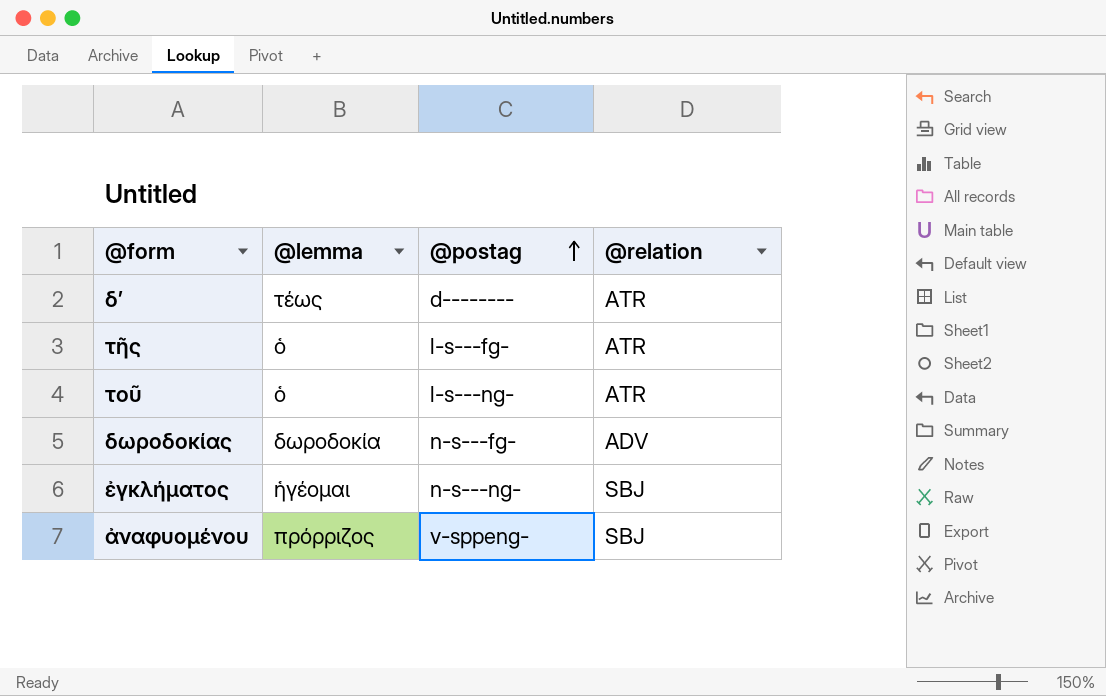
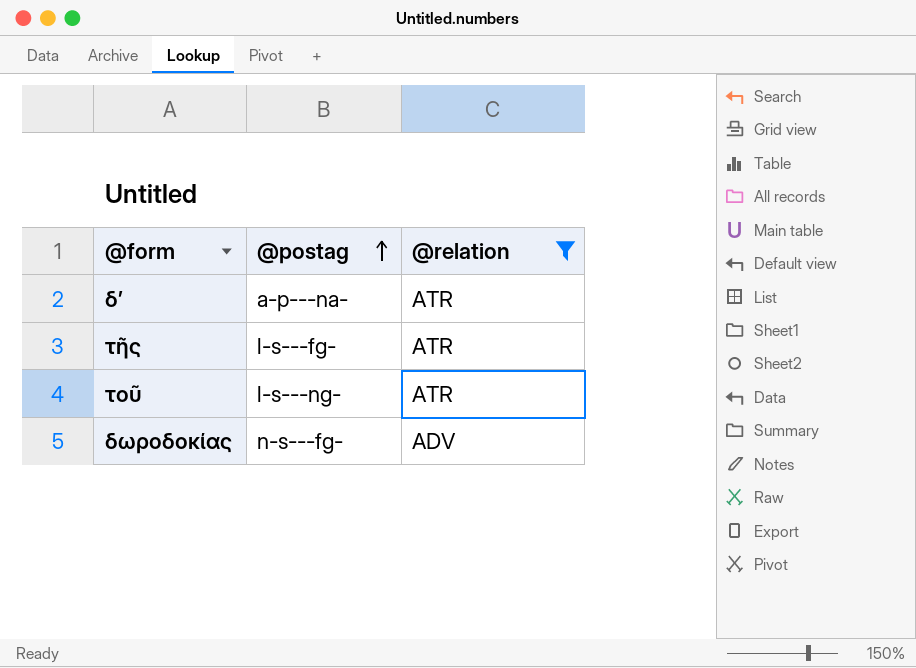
filter: none -> @relation != SBJ
column @lemma | position: 2 -> none
δʼ | @postag: d-------- -> a-p---na-

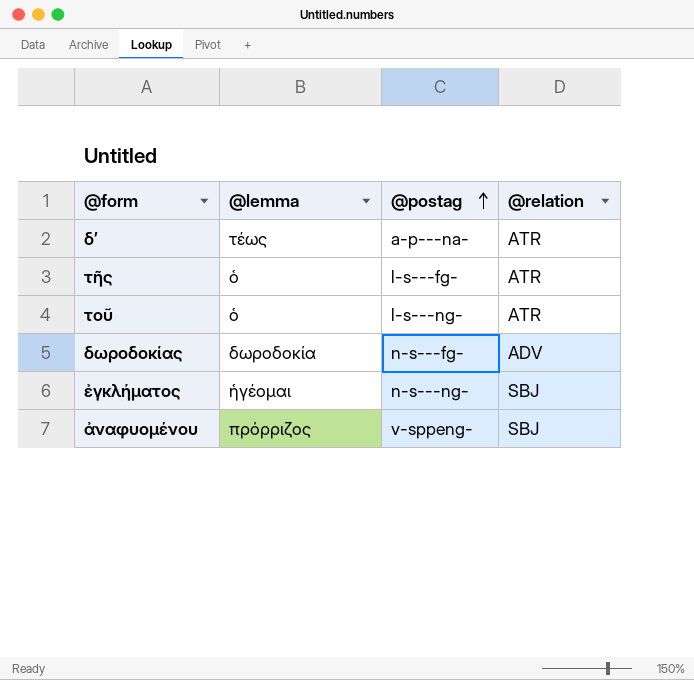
filter: @relation != SBJ -> none
column @lemma | position: none -> 2

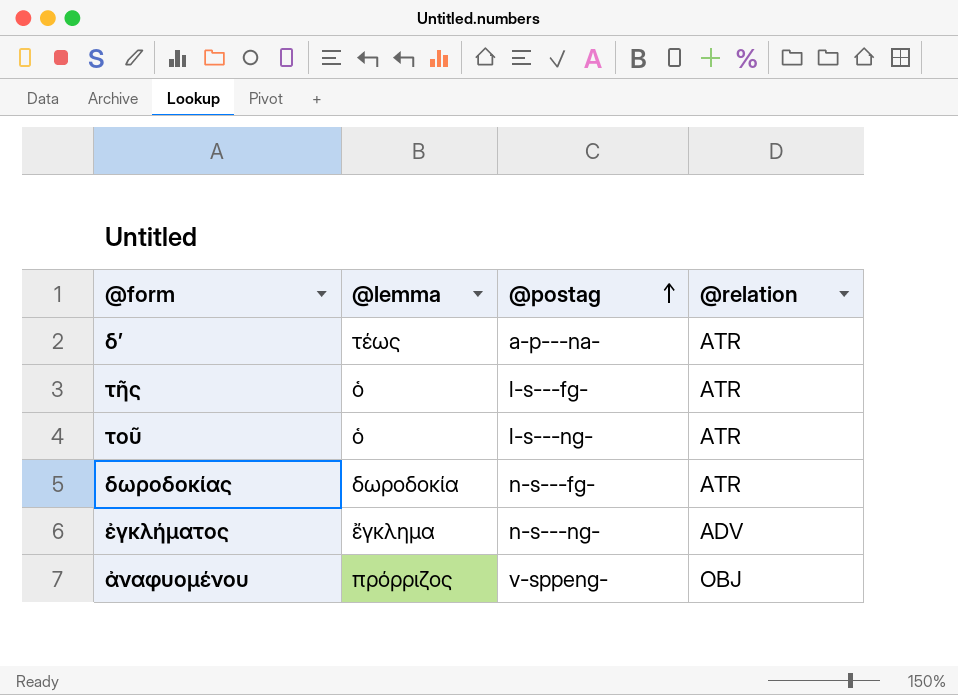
δωροδοκίας | @relation: ADV -> ATR
ἐγκλήματος | @lemma: ἡγέομαι -> ἔγκλημα
ἐγκλήματος | @relation: SBJ -> ADV
ἀναφυομένου | @relation: SBJ -> OBJ

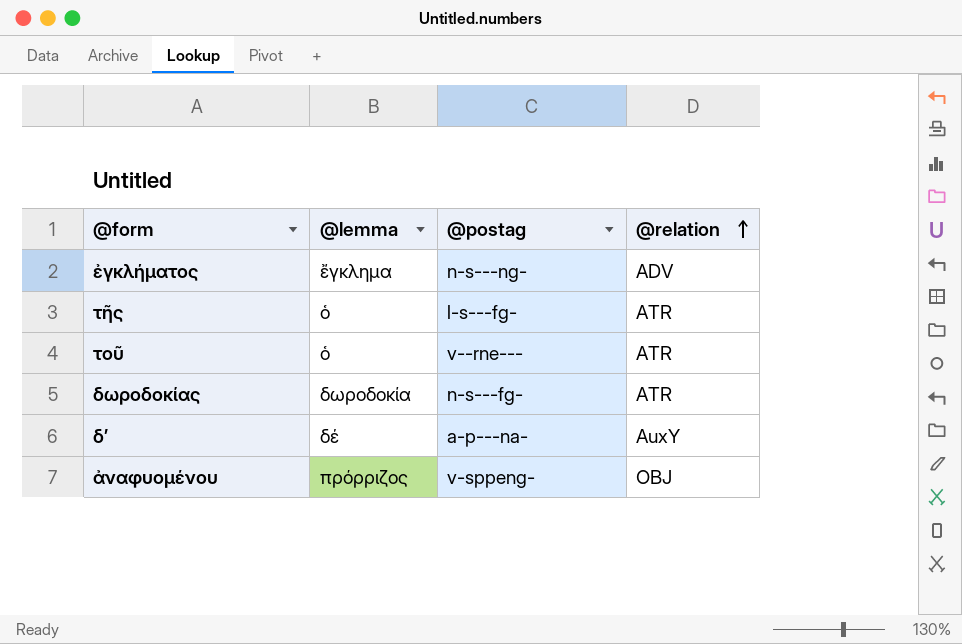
row order: @postag ascending -> @relation ascending
τοῦ | @postag: l-s---ng- -> v--rne---
δʼ | @lemma: τέως -> δέ
δʼ | @relation: ATR -> AuxY

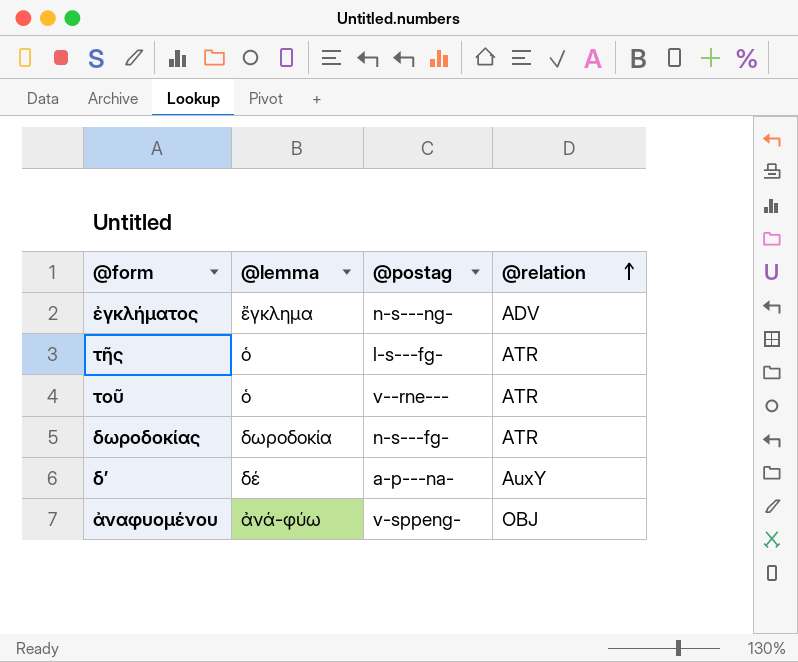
ἀναφυομένου | @lemma: πρόρριζος -> ἀνά-φύω

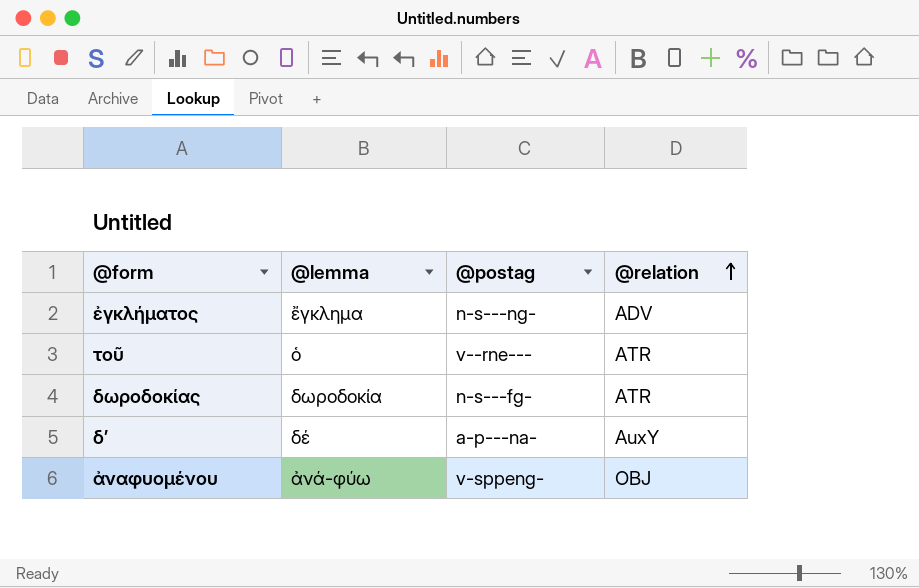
row τῆς: ὁ | l-s---fg- | ATR -> none

